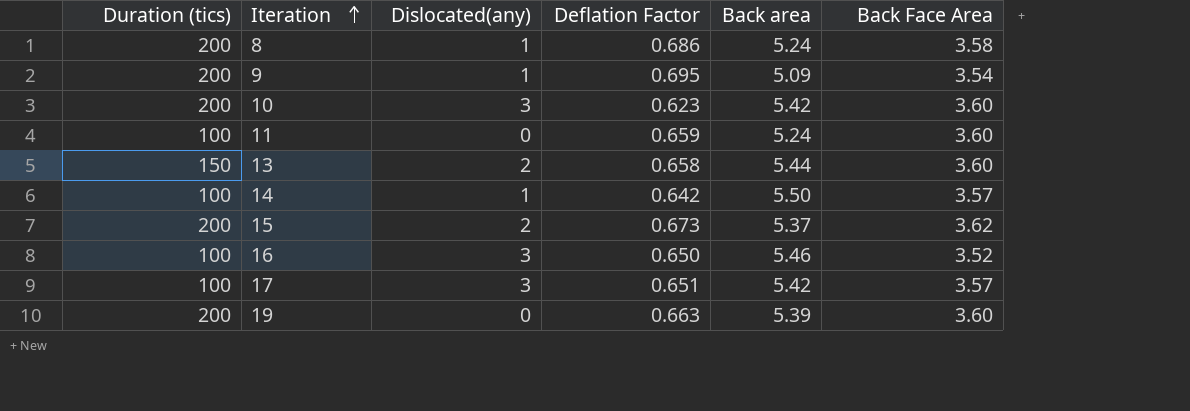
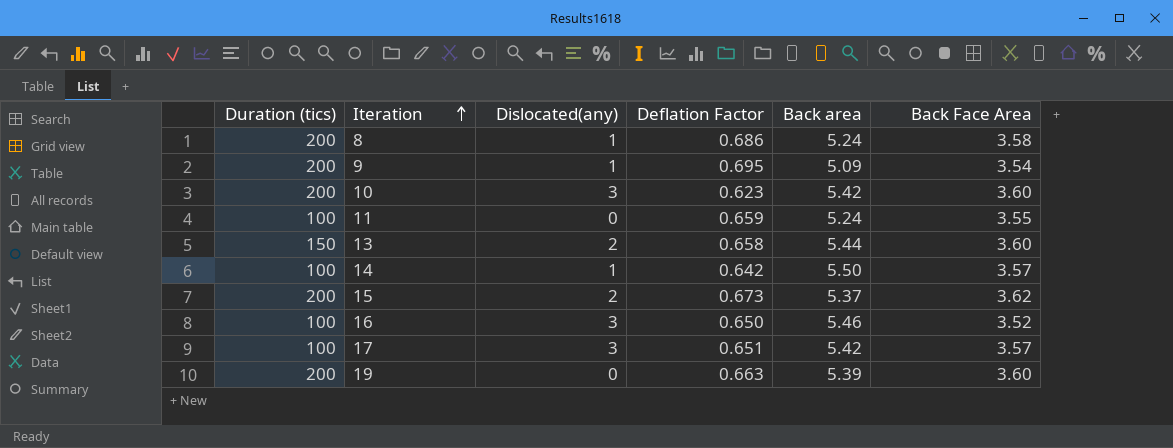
11 | Back Face Area: 3.60 -> 3.55

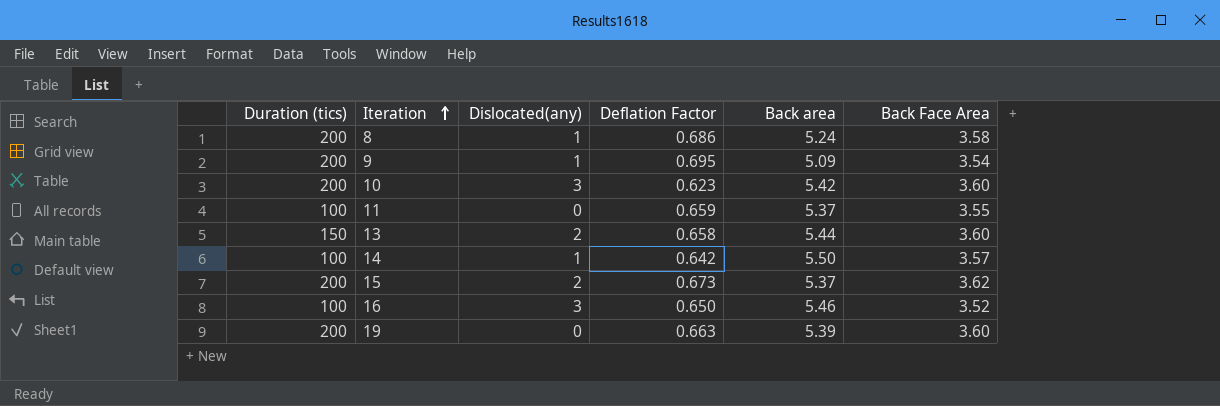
row 17: 100 | 3 | 0.651 | 5.42 | 3.57 -> none
11 | Back area: 5.24 -> 5.37

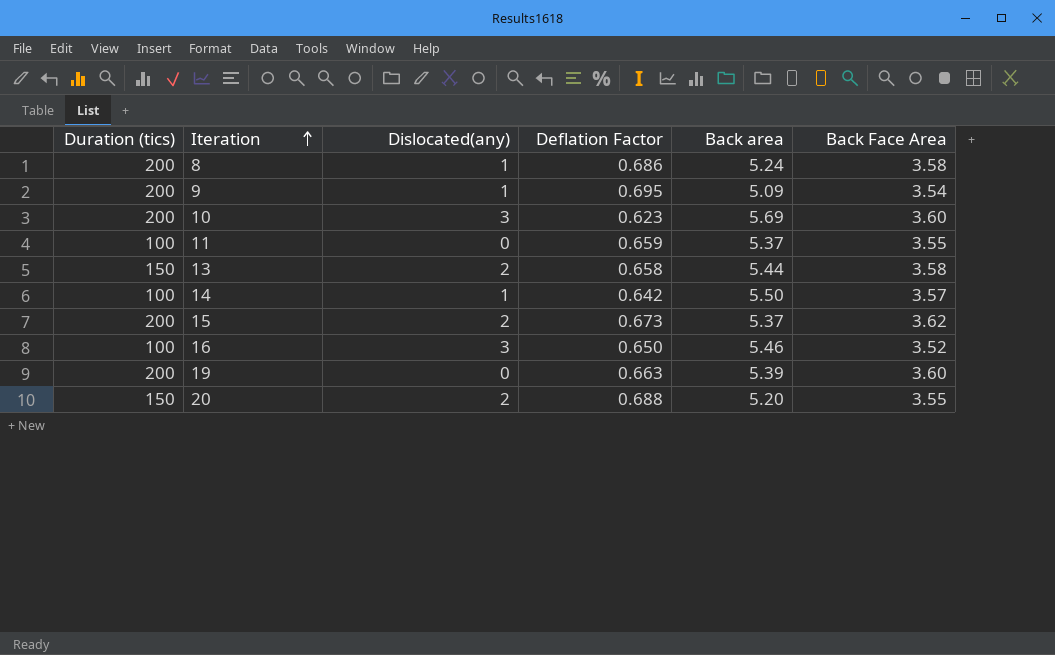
10 | Back area: 5.42 -> 5.69
13 | Back Face Area: 3.60 -> 3.58
row 20: none -> 150 | 2 | 0.688 | 5.20 | 3.55

